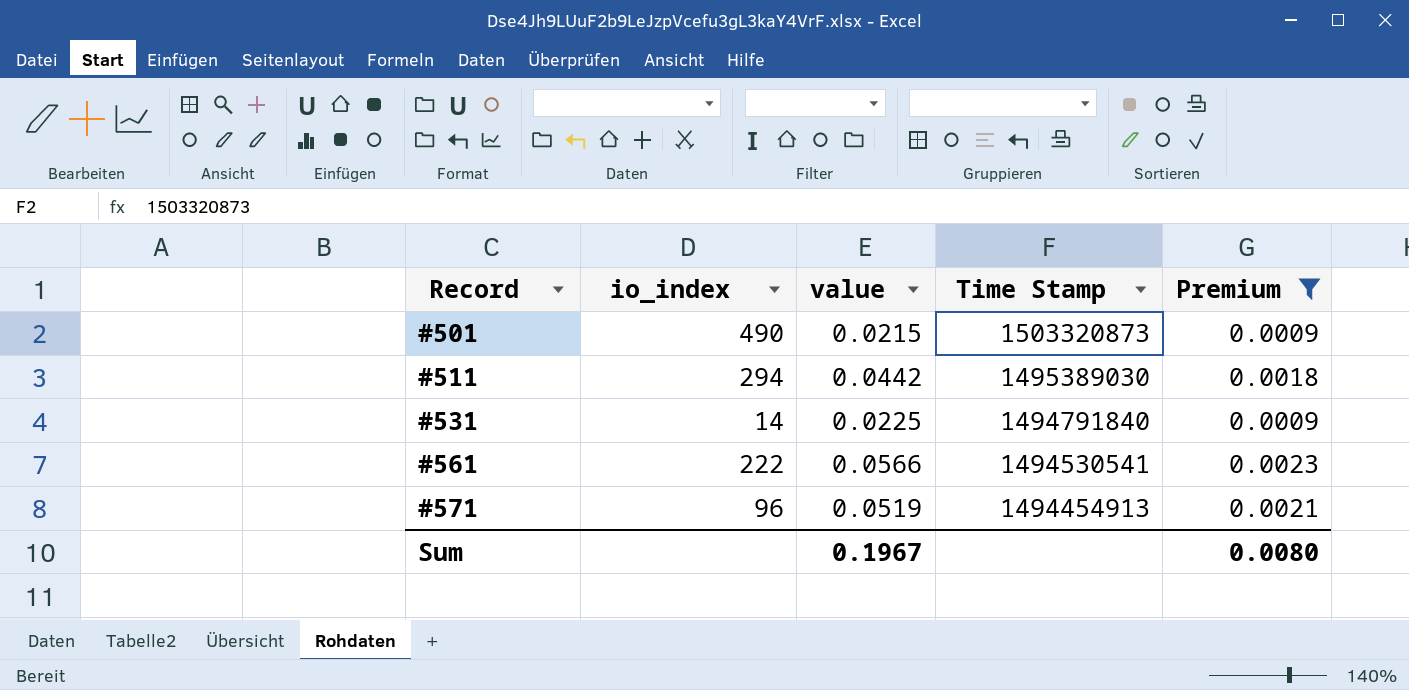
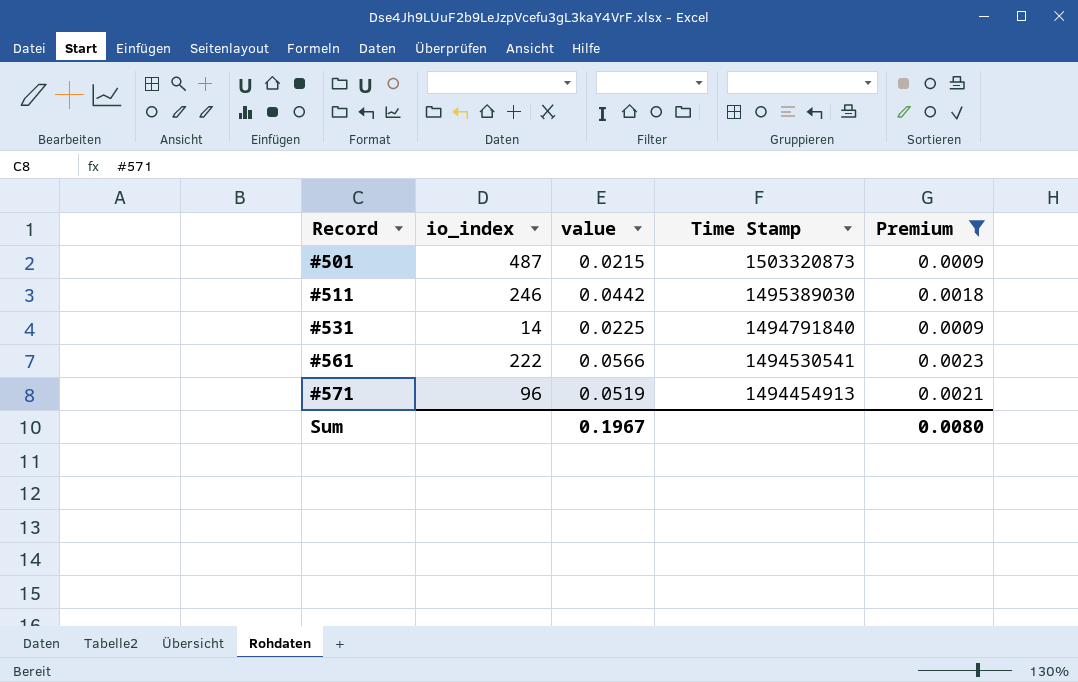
#501 | io_index: 490 -> 487
#511 | io_index: 294 -> 246

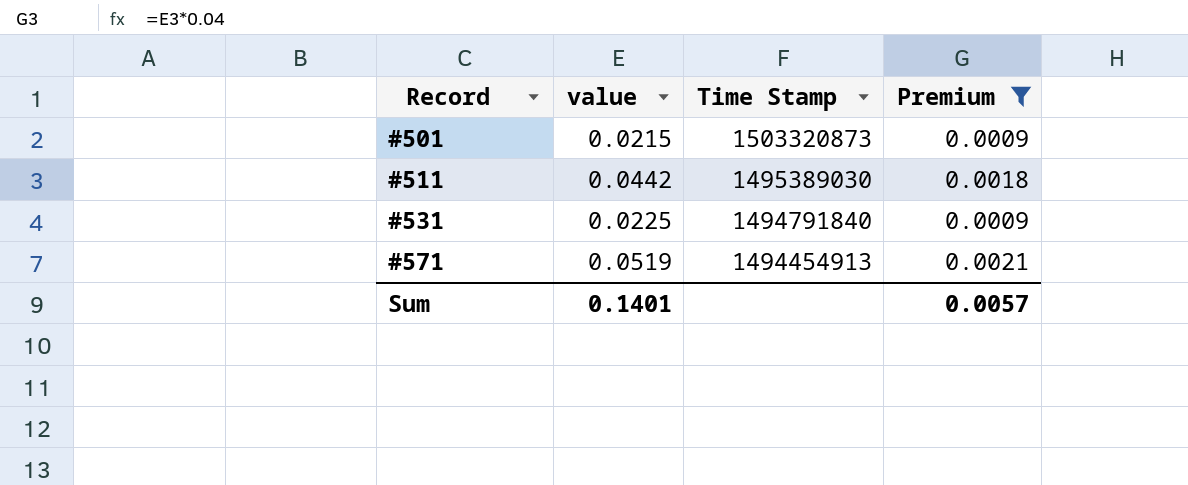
column io_index | position: 2 -> none
row #561: 222 | 0.0566 | 1494530541 | 0.0023 -> none
Sum | value: 0.1967 -> 0.1401
Sum | Premium: 0.0080 -> 0.0057

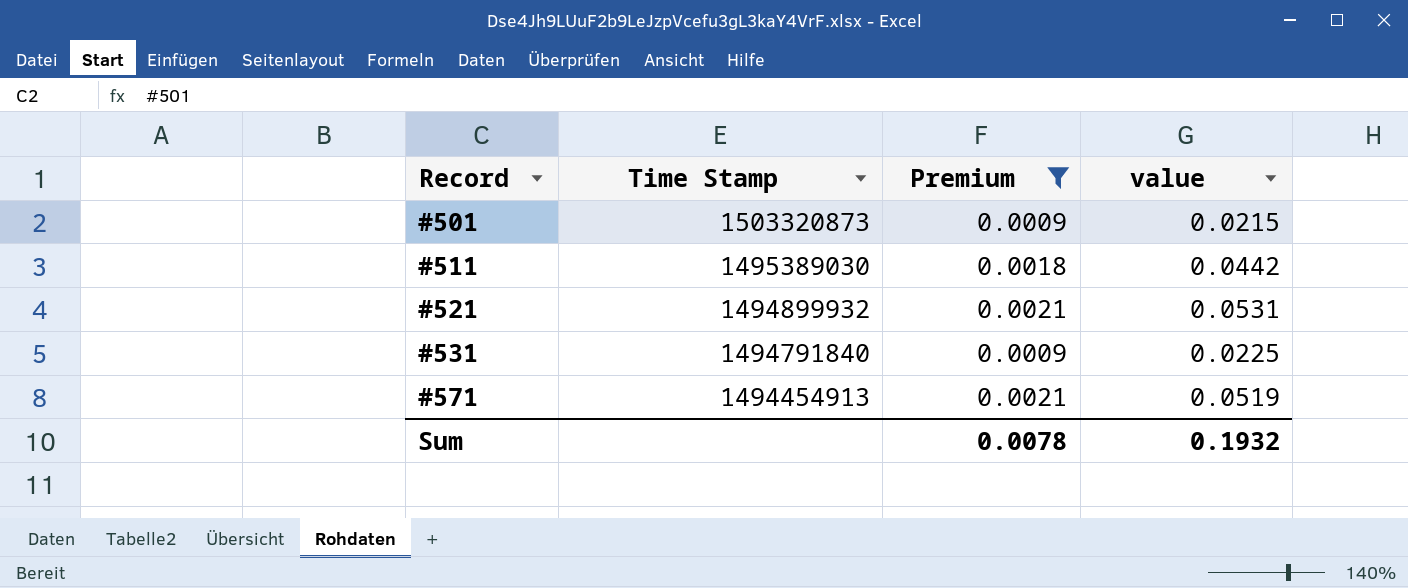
column value | position: 2 -> 4
row #521: none -> 1494899932 | 0.0021 | 0.0531
Sum | Premium: 0.0057 -> 0.0078
Sum | value: 0.1401 -> 0.1932

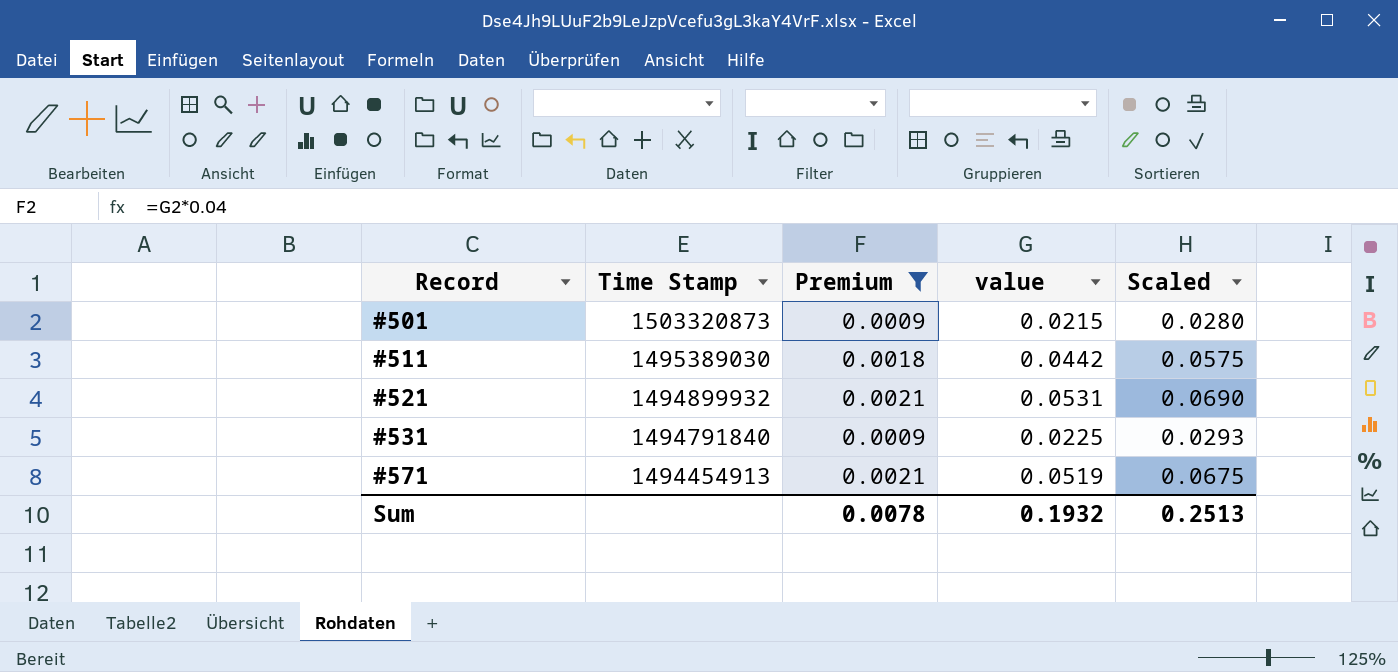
column Scaled | formula: none -> [value] * 1.3

